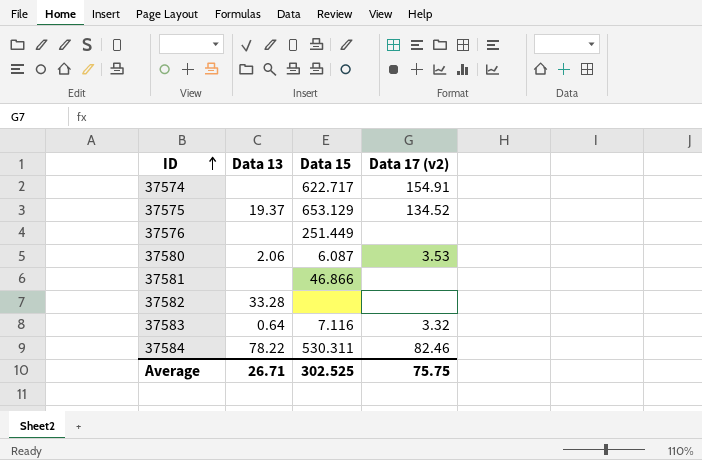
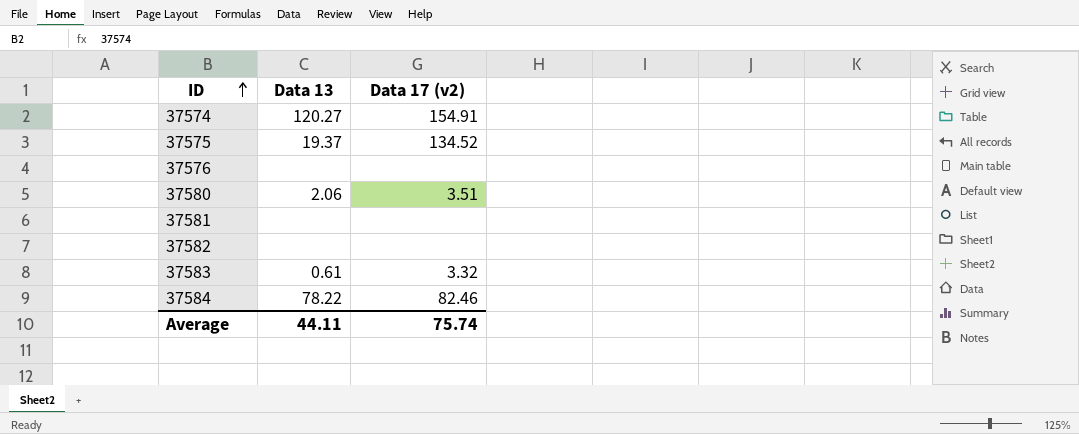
column Data 15 | position: 3 -> none
37574 | Data 13: none -> 120.27
37580 | Data 17 (v2): 3.53 -> 3.51
37582 | Data 13: 33.28 -> none
37583 | Data 13: 0.64 -> 0.61
Average | Data 13: 26.71 -> 44.11
Average | Data 17 (v2): 75.75 -> 75.74

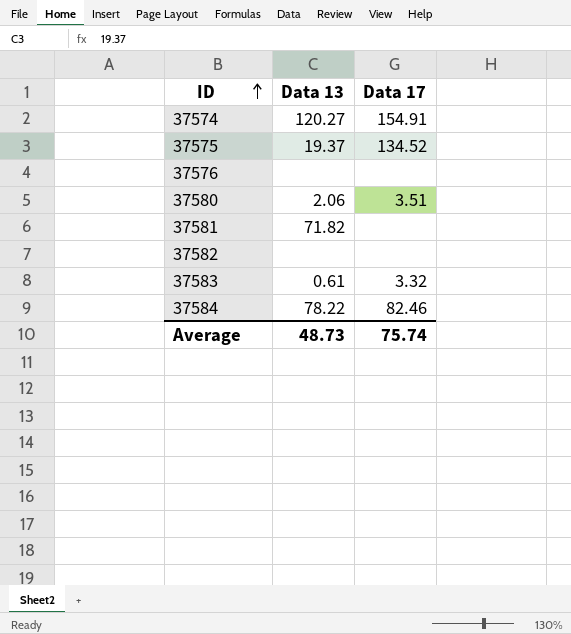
column name: Data 17 (v2) -> Data 17
37581 | Data 13: none -> 71.82
Average | Data 13: 44.11 -> 48.73

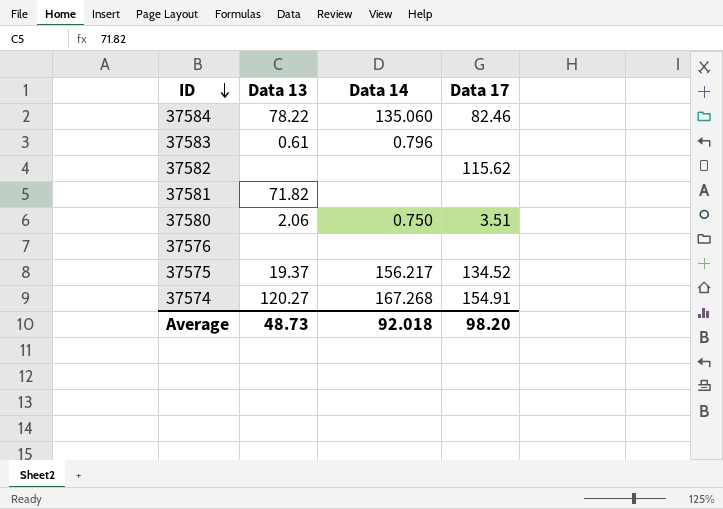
row order: ID ascending -> ID descending
column Data 14 | position: none -> 3
37583 | Data 17: 3.32 -> none
37582 | Data 17: none -> 115.62
Average | Data 17: 75.74 -> 98.20

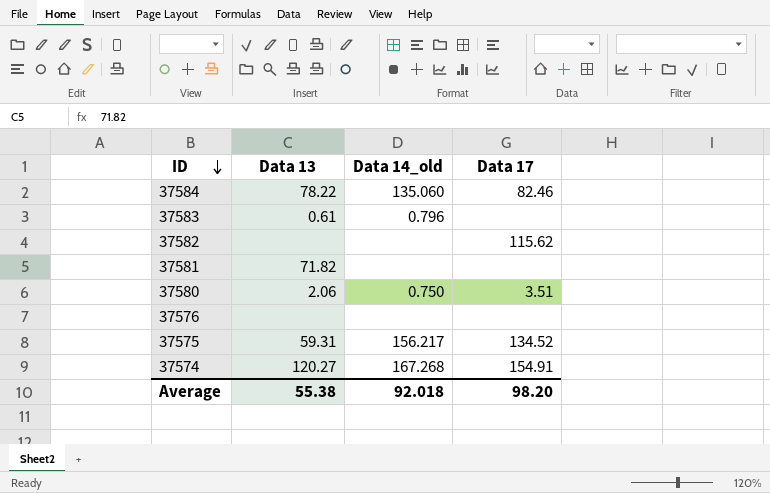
column name: Data 14 -> Data 14_old
37575 | Data 13: 19.37 -> 59.31
Average | Data 13: 48.73 -> 55.38

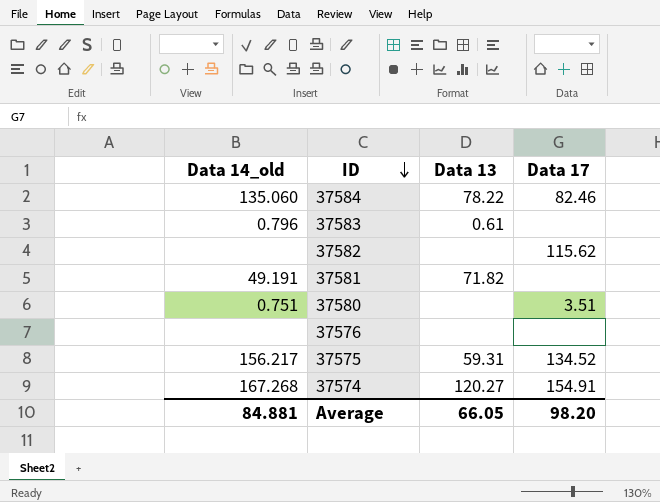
column Data 14_old | position: 3 -> 1
37581 | Data 14_old: none -> 49.191
37580 | Data 14_old: 0.750 -> 0.751
37580 | Data 13: 2.06 -> none
Average | Data 14_old: 92.018 -> 84.881
Average | Data 13: 55.38 -> 66.05

